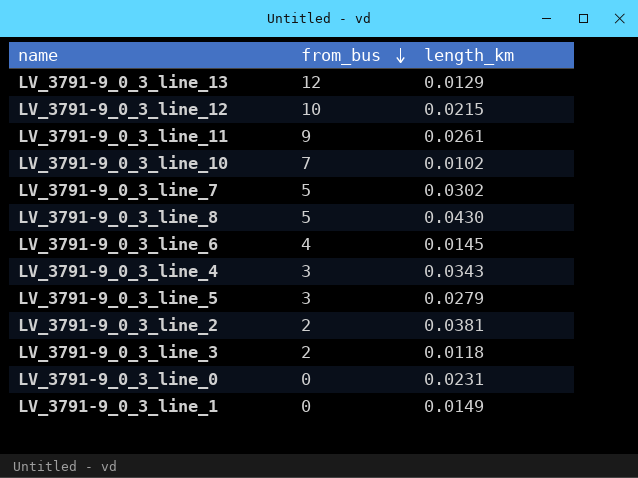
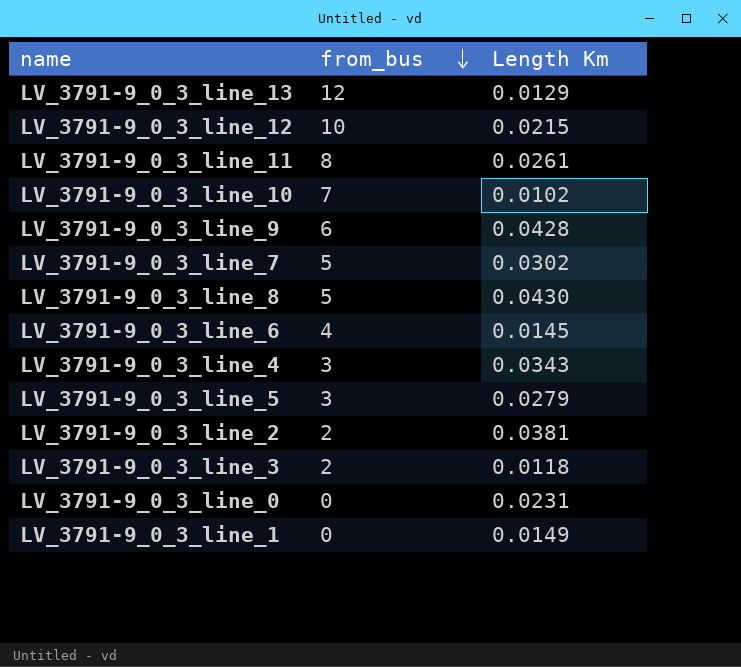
column name: length_km -> Length Km
LV_3791-9_0_3_line_11 | from_bus: 9 -> 8
row LV_3791-9_0_3_line_9: none -> 6 | 0.0428

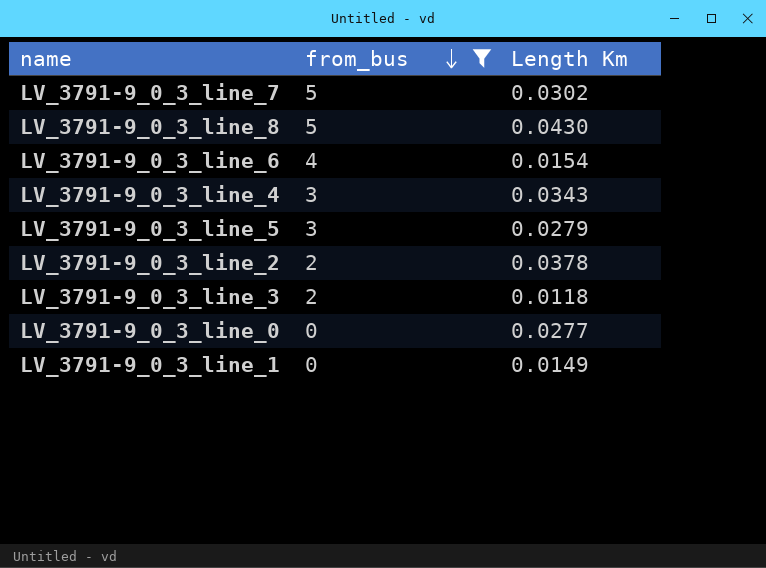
filter: none -> from_bus <= 5
LV_3791-9_0_3_line_6 | Length Km: 0.0145 -> 0.0154
LV_3791-9_0_3_line_2 | Length Km: 0.0381 -> 0.0378
LV_3791-9_0_3_line_0 | Length Km: 0.0231 -> 0.0277

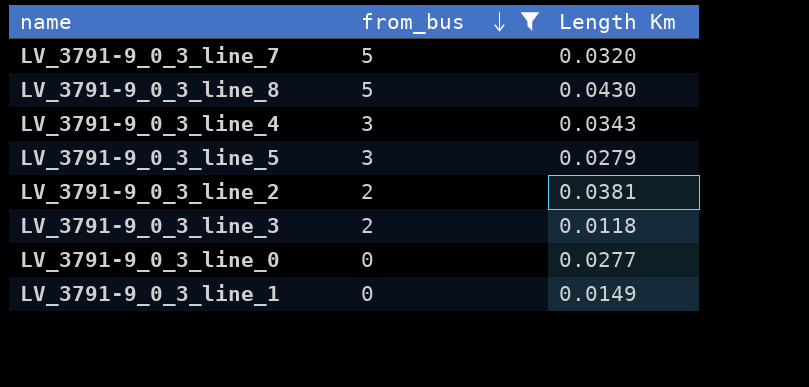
row LV_3791-9_0_3_line_6: 4 | 0.0154 -> none
LV_3791-9_0_3_line_7 | Length Km: 0.0302 -> 0.0320
LV_3791-9_0_3_line_2 | Length Km: 0.0378 -> 0.0381

